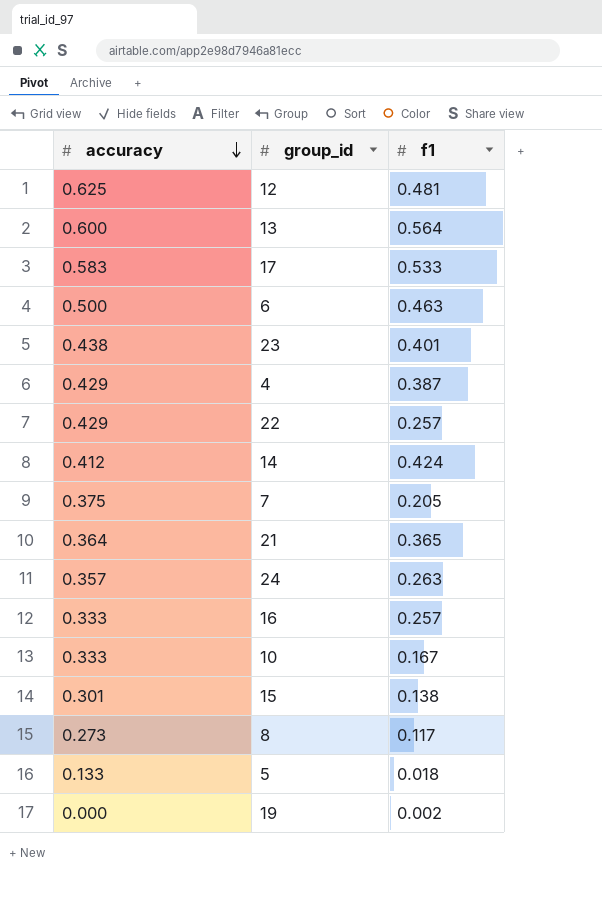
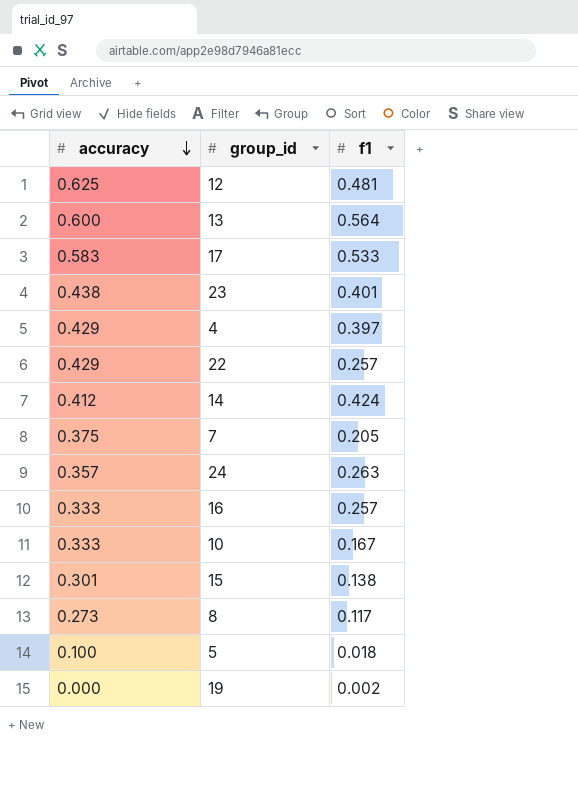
row 6: 0.500 | 0.463 -> none
row 21: 0.364 | 0.365 -> none
4 | f1: 0.387 -> 0.397
5 | accuracy: 0.133 -> 0.100

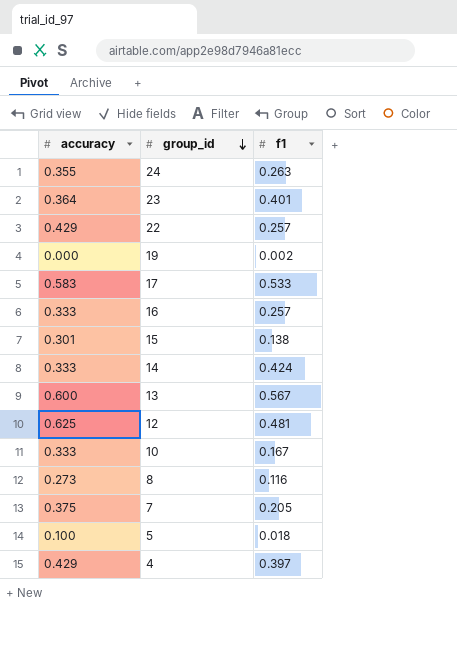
row order: accuracy descending -> group_id descending
24 | accuracy: 0.357 -> 0.355
23 | accuracy: 0.438 -> 0.364
14 | accuracy: 0.412 -> 0.333
13 | f1: 0.564 -> 0.567
8 | f1: 0.117 -> 0.116

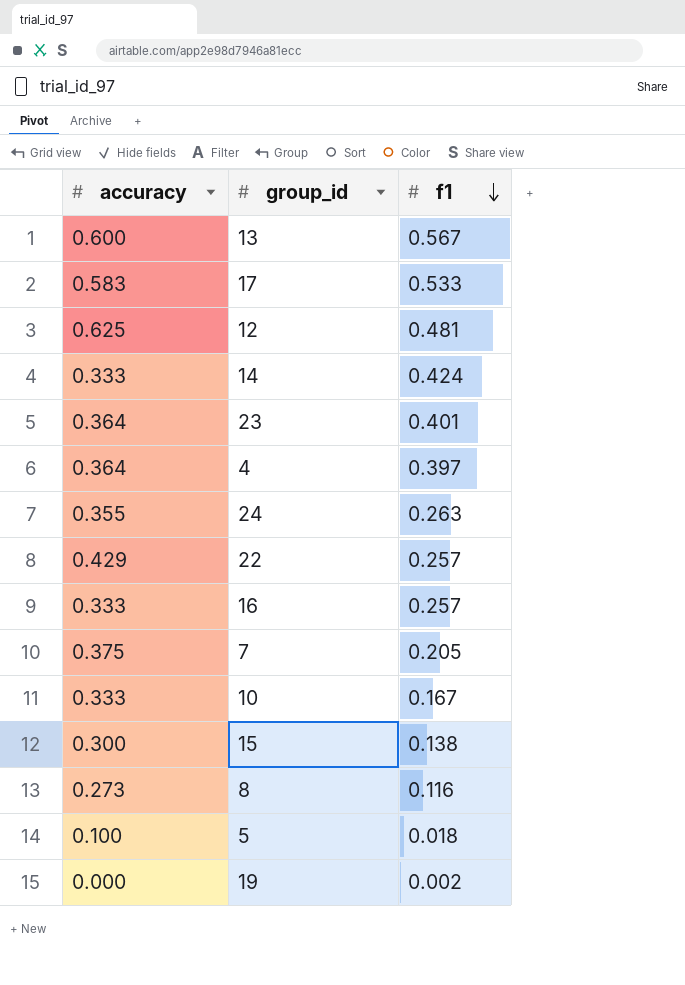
row order: group_id descending -> f1 descending
4 | accuracy: 0.429 -> 0.364
15 | accuracy: 0.301 -> 0.300

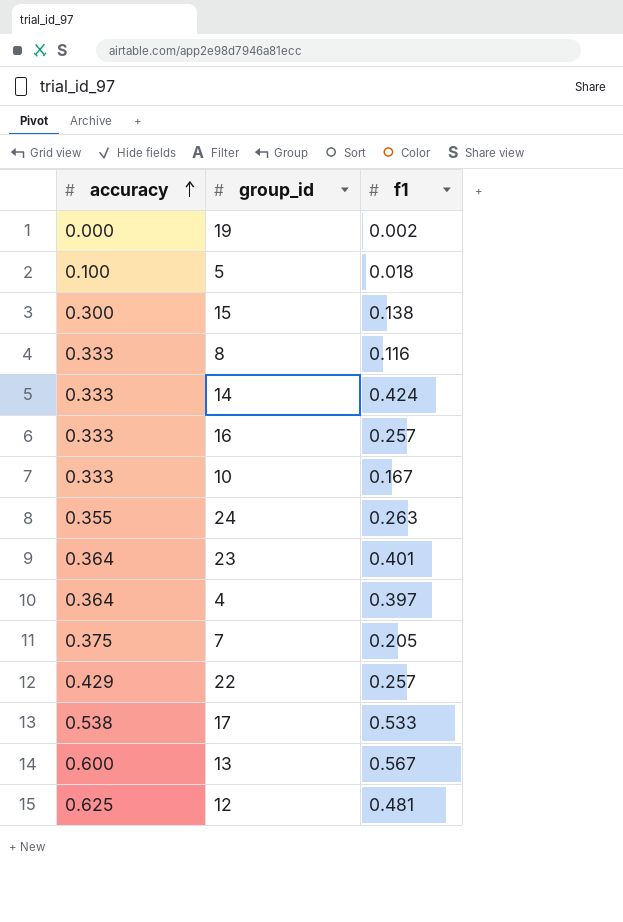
row order: f1 descending -> accuracy ascending
8 | accuracy: 0.273 -> 0.333
17 | accuracy: 0.583 -> 0.538

